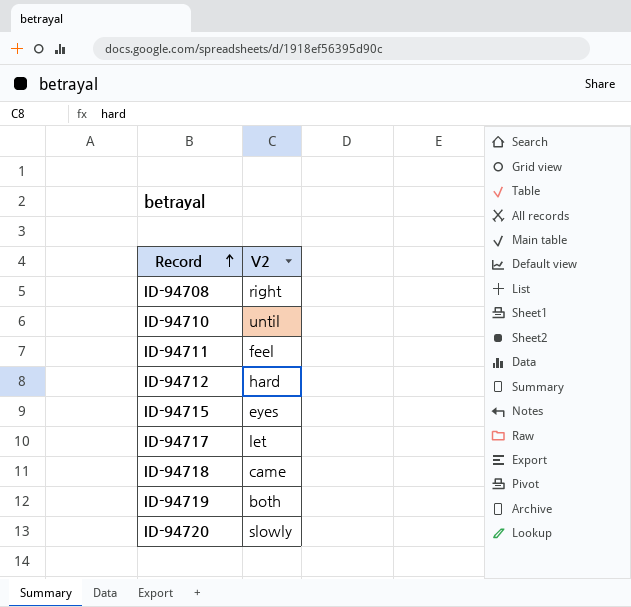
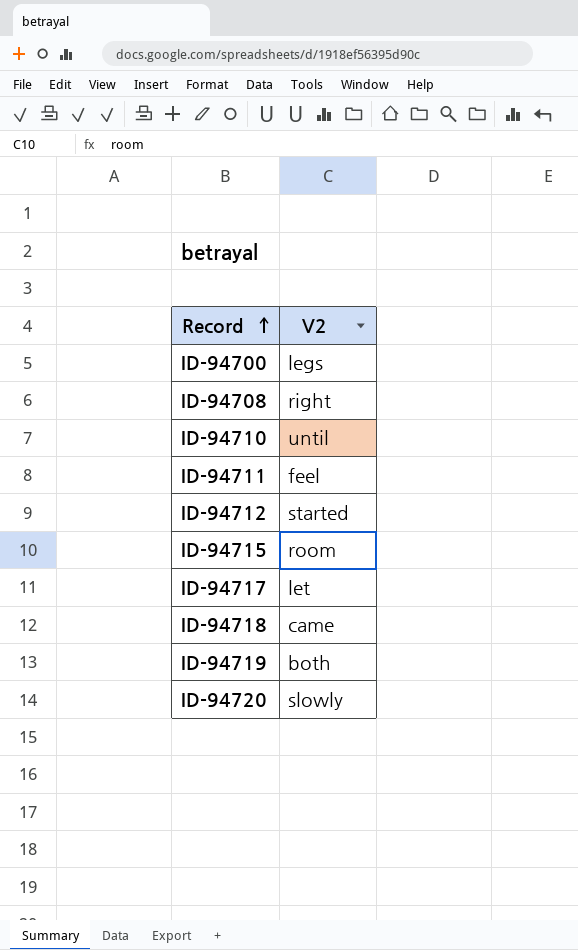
row ID-94700: none -> legs
ID-94712 | V2: hard -> started
ID-94715 | V2: eyes -> room

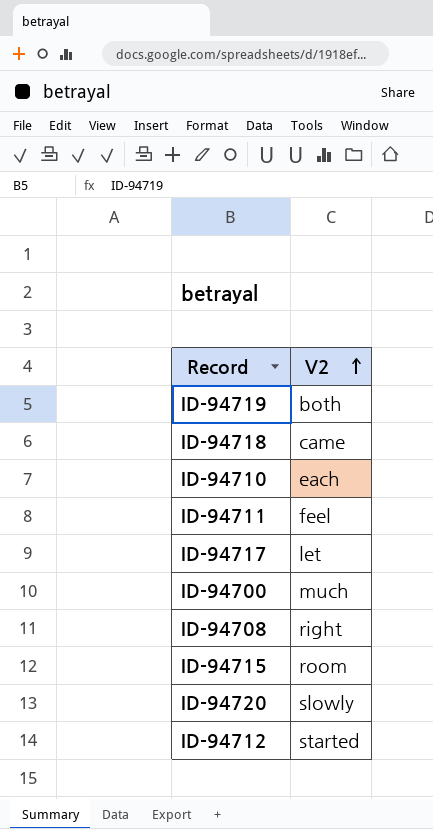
row order: Record ascending -> V2 ascending
ID-94710 | V2: until -> each
ID-94700 | V2: legs -> much

